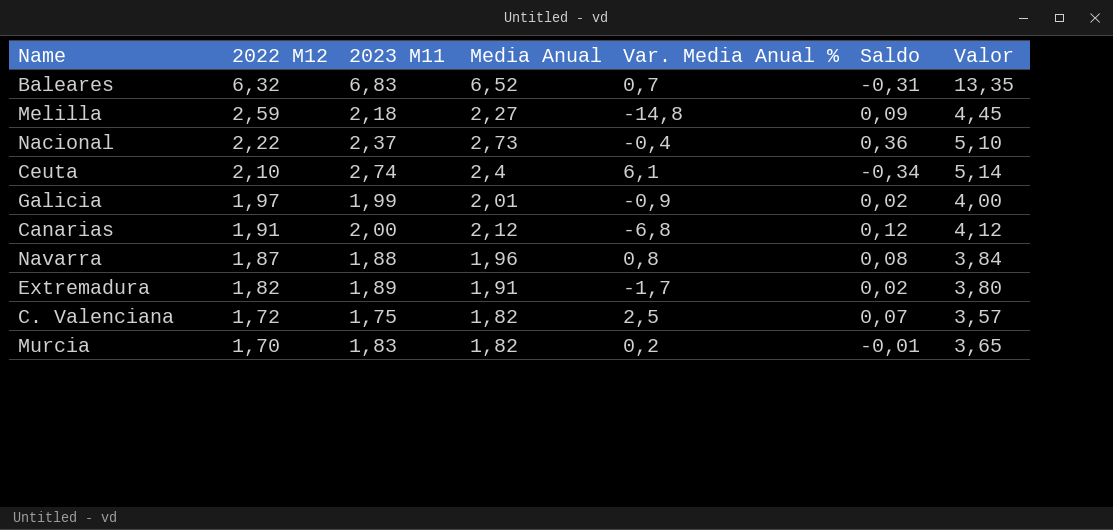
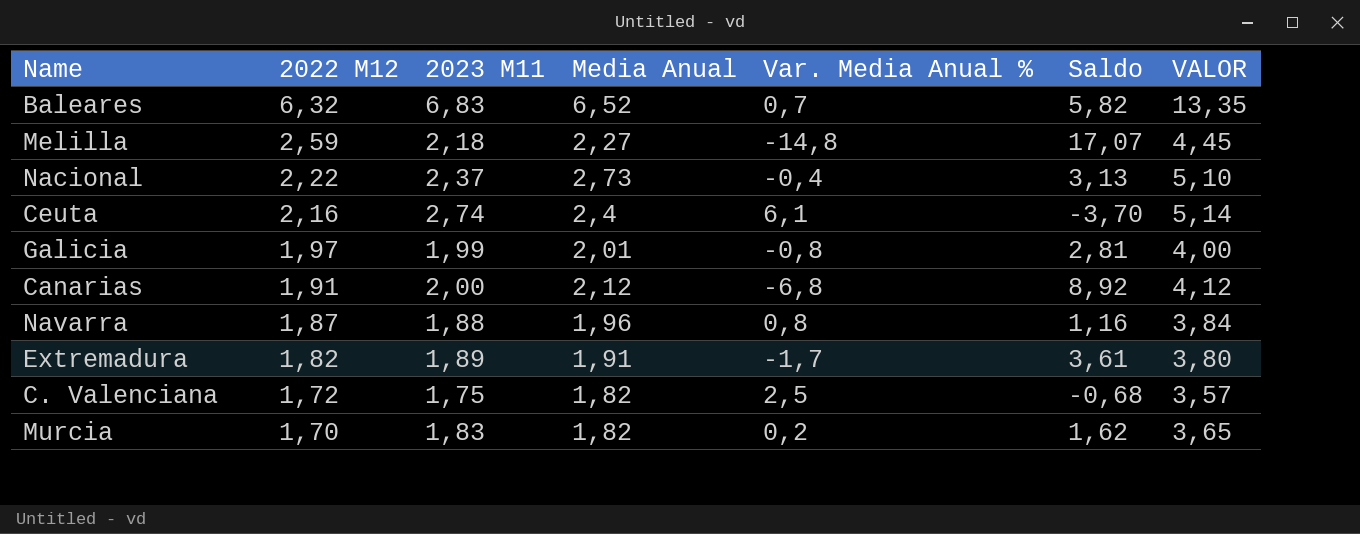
column Saldo | formula: [Media Anual] - [2023 M11] -> [Media Anual] - [Var. Media Anual %]
column name: Valor -> VALOR
Ceuta | 2022 M12: 2,10 -> 2,16
Galicia | Var. Media Anual %: -0,9 -> -0,8

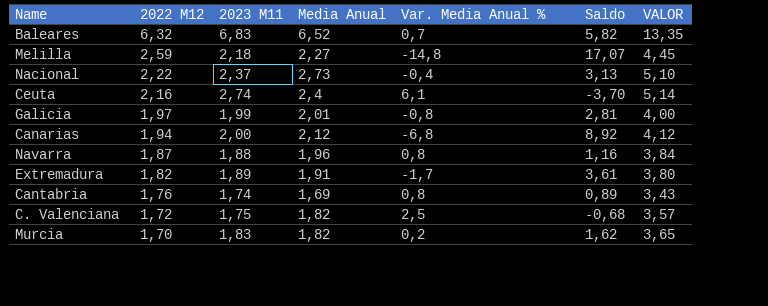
Canarias | 2022 M12: 1,91 -> 1,94
row Cantabria: none -> 1,76 | 1,74 | 1,69 | 0,8 | 0,89 | 3,43

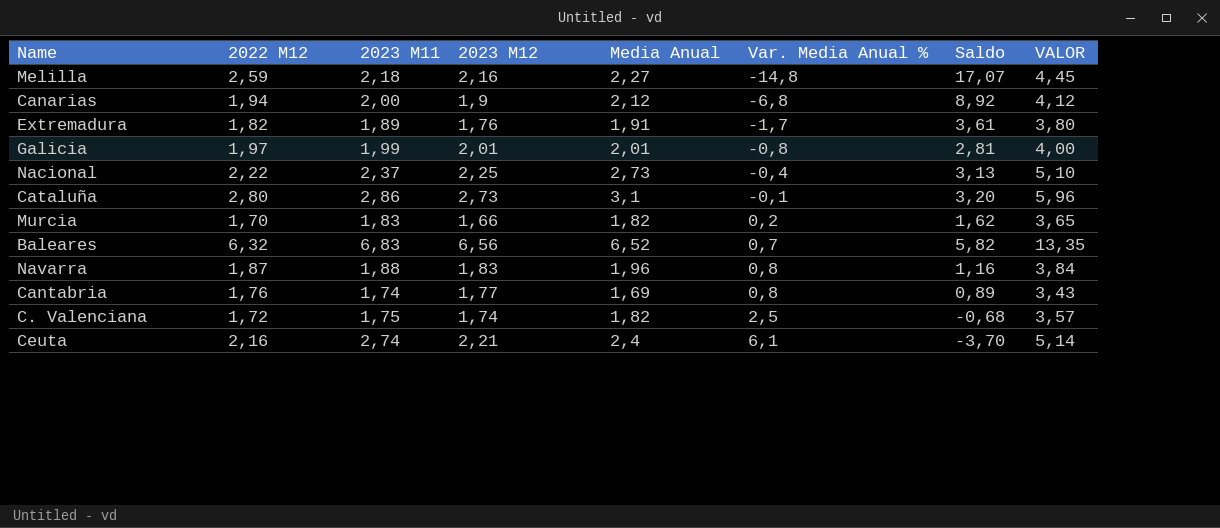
row order: 2022 M12 descending -> Var. Media Anual % ascending
column 2023 M12 | position: none -> 4
row Cataluña: none -> 2,80 | 2,86 | 2,73 | 3,1 | -0,1 | 3,20 | 5,96

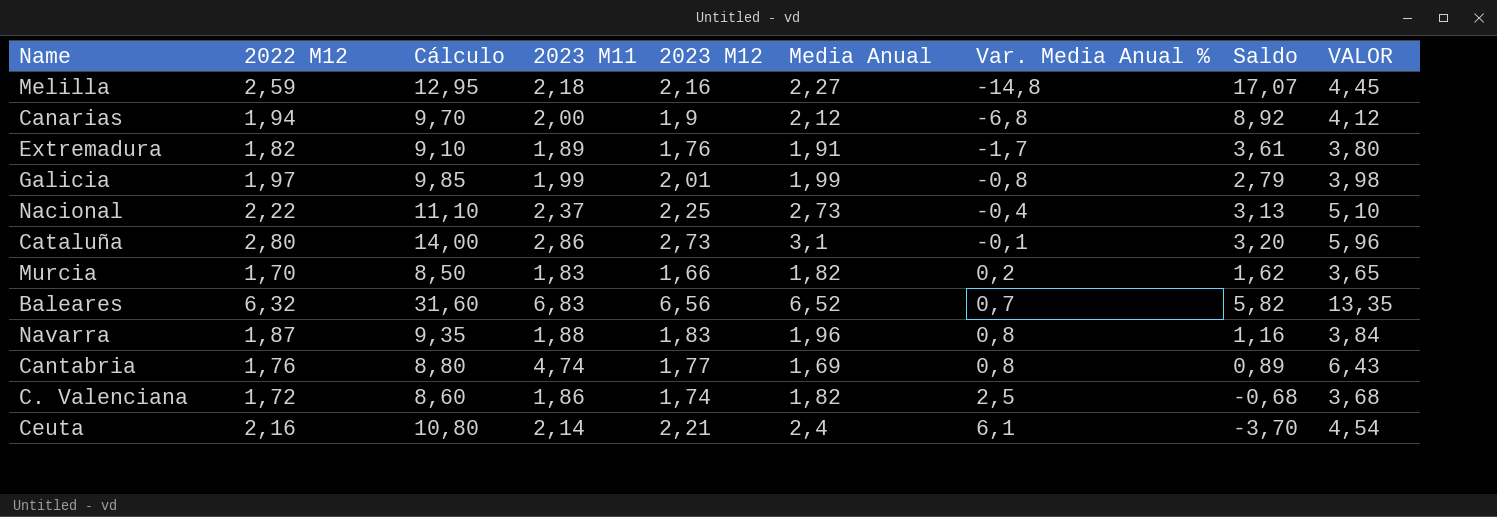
column Cálculo | formula: none -> [2022 M12] * 5
Galicia | Media Anual: 2,01 -> 1,99
Galicia | Saldo: 2,81 -> 2,79
Galicia | VALOR: 4,00 -> 3,98
Cantabria | 2023 M11: 1,74 -> 4,74
Cantabria | VALOR: 3,43 -> 6,43
C. Valenciana | 2023 M11: 1,75 -> 1,86
C. Valenciana | VALOR: 3,57 -> 3,68
Ceuta | 2023 M11: 2,74 -> 2,14
Ceuta | VALOR: 5,14 -> 4,54

